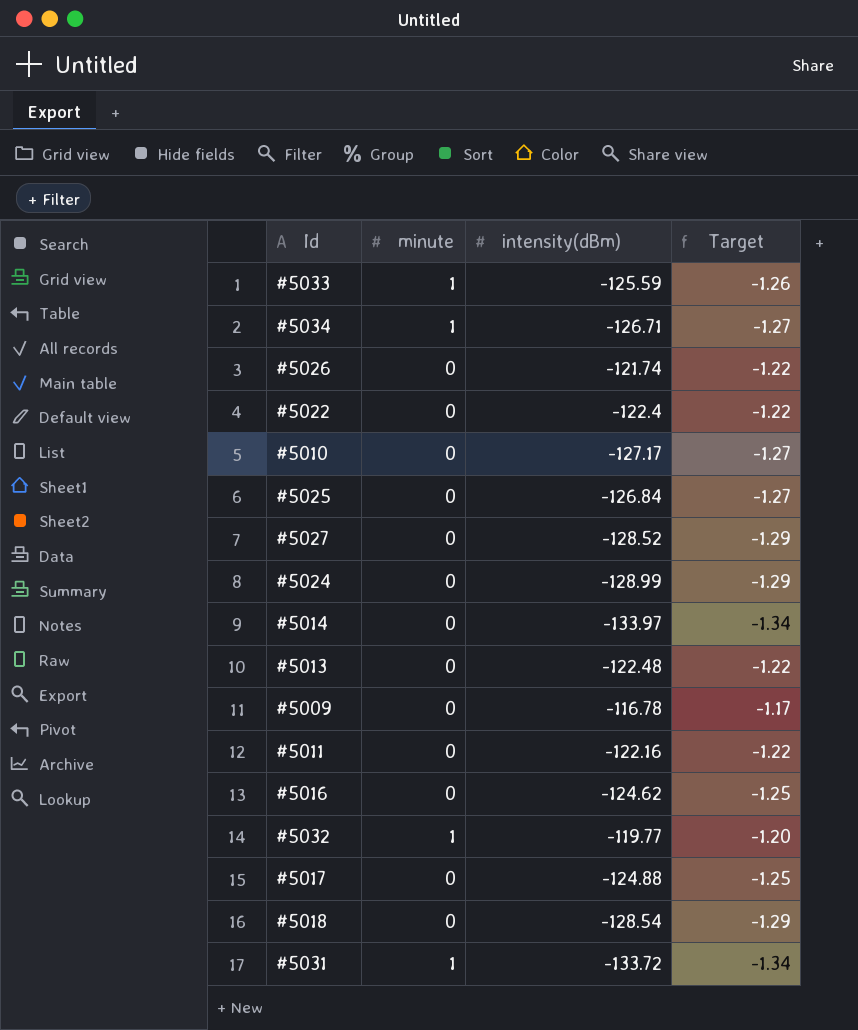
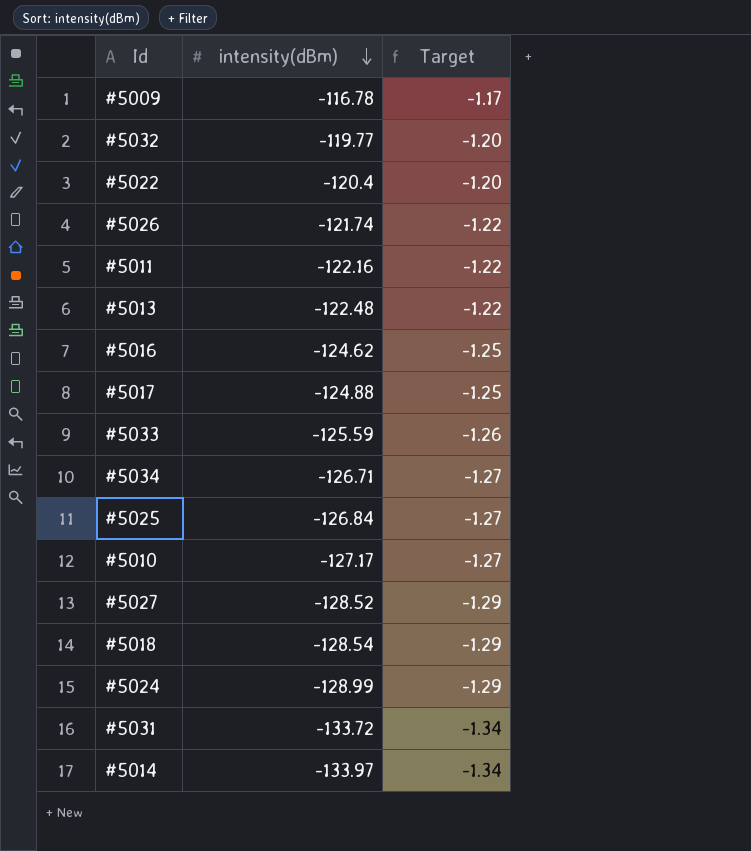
row order: none -> intensity(dBm) descending
column minute | position: 2 -> none
#5022 | intensity(dBm): -122.4 -> -120.4
#5022 | Target: -1.22 -> -1.20

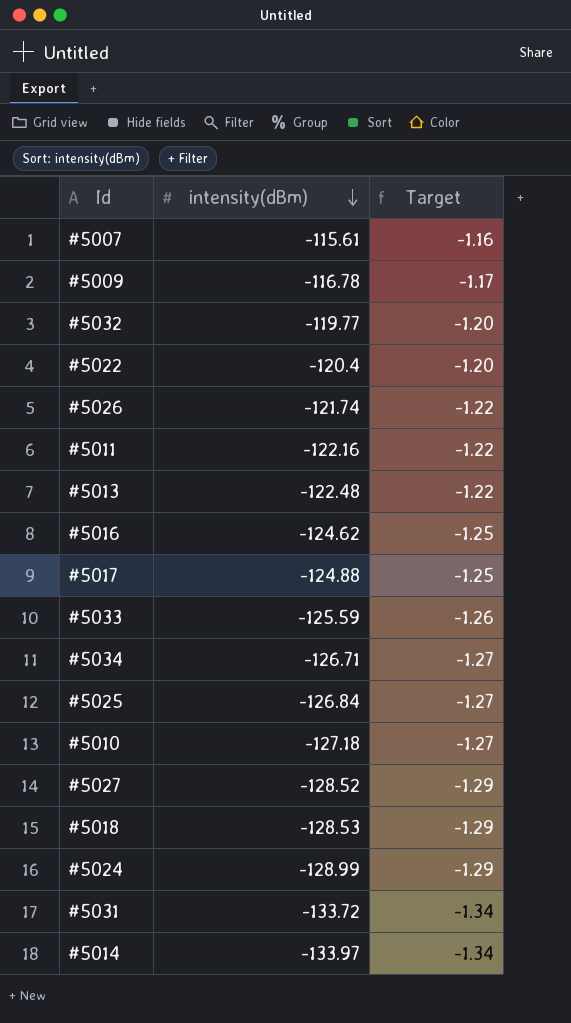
row #5007: none -> -115.61 | -1.16
#5010 | intensity(dBm): -127.17 -> -127.18
#5018 | intensity(dBm): -128.54 -> -128.53

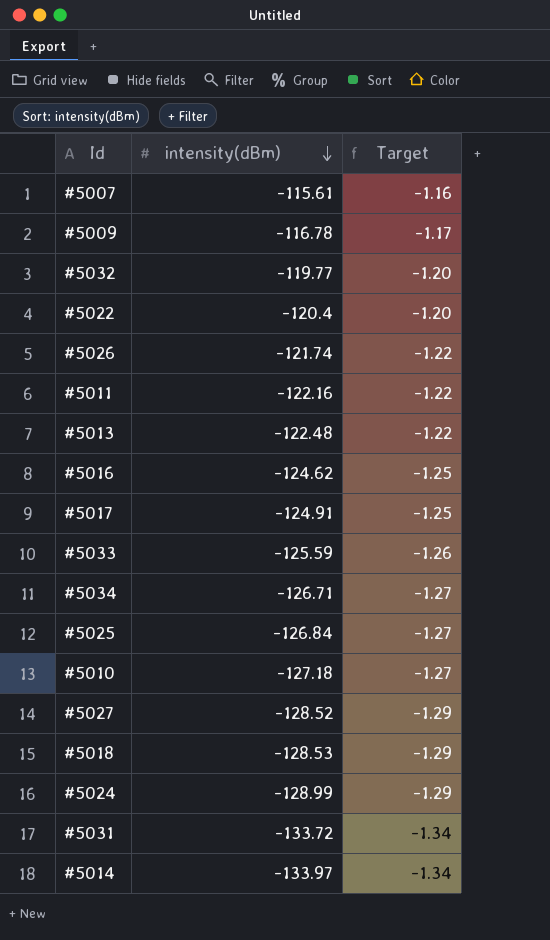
#5017 | intensity(dBm): -124.88 -> -124.91

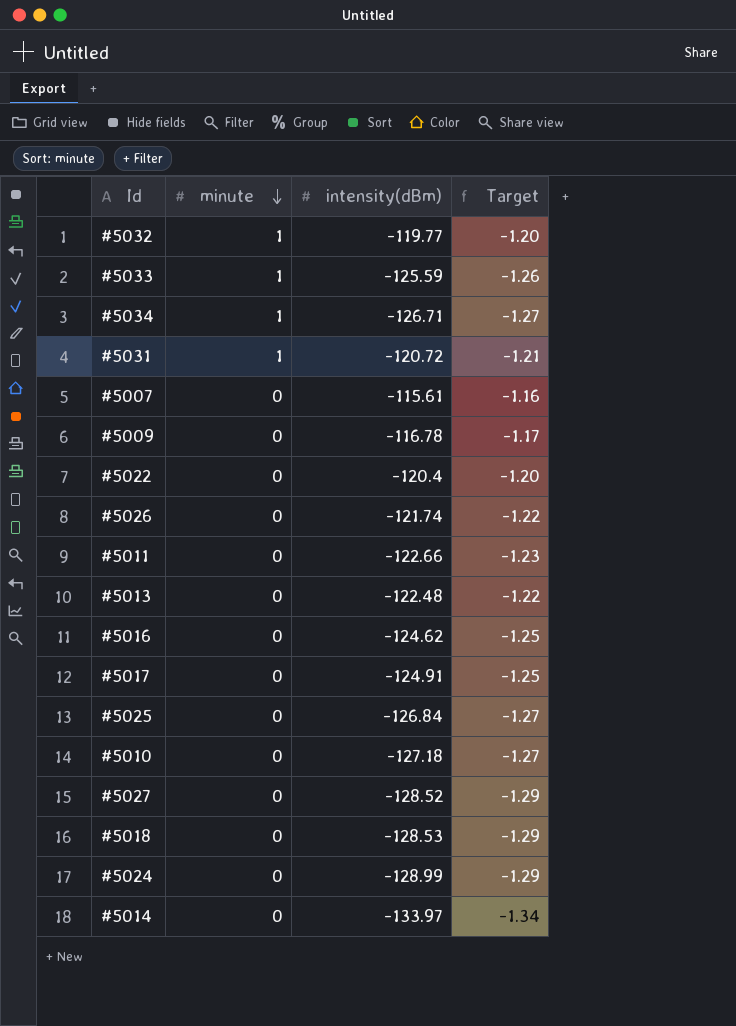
row order: intensity(dBm) descending -> minute descending
column minute | position: none -> 2
#5031 | intensity(dBm): -133.72 -> -120.72
#5031 | Target: -1.34 -> -1.21
#5011 | intensity(dBm): -122.16 -> -122.66
#5011 | Target: -1.22 -> -1.23

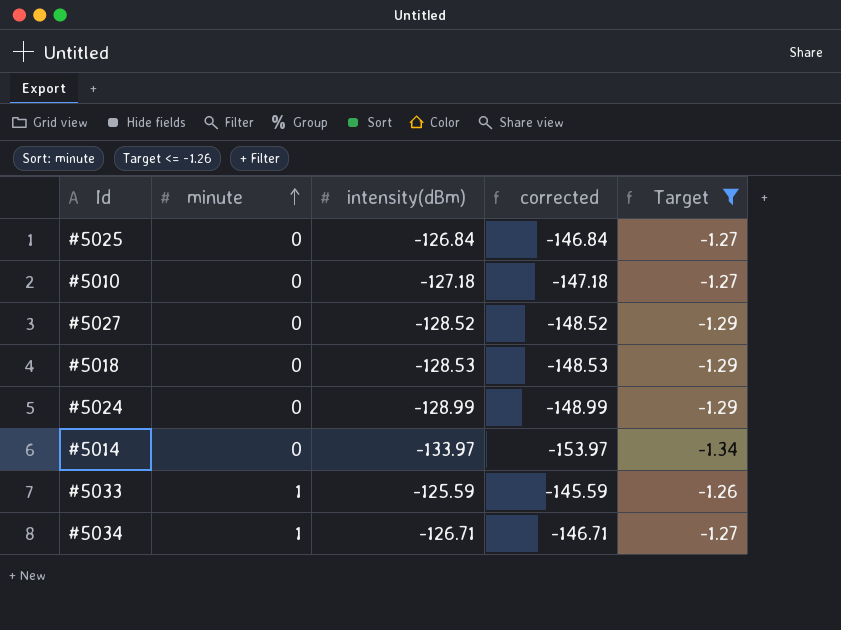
filter: none -> Target <= -1.26
row order: minute descending -> minute ascending
column corrected | formula: none -> [intensity(dBm)] - 20

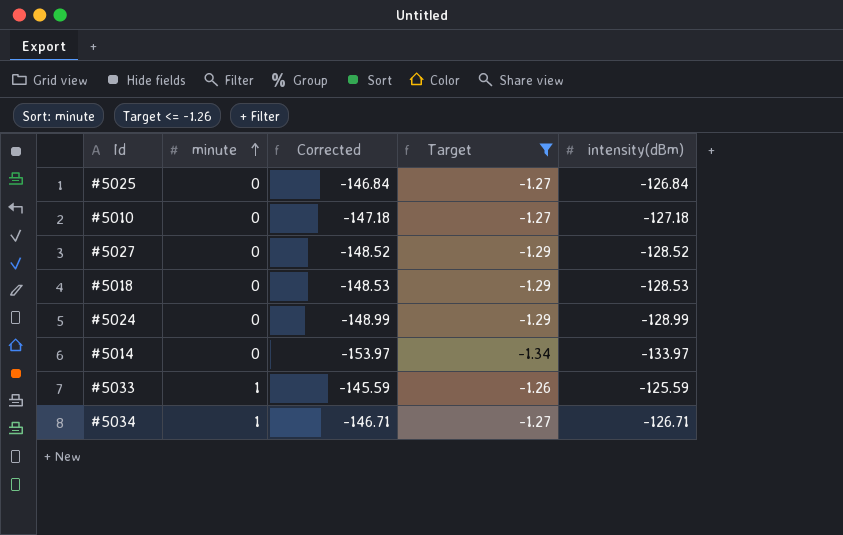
column name: corrected -> Corrected
column intensity(dBm) | position: 3 -> 5

